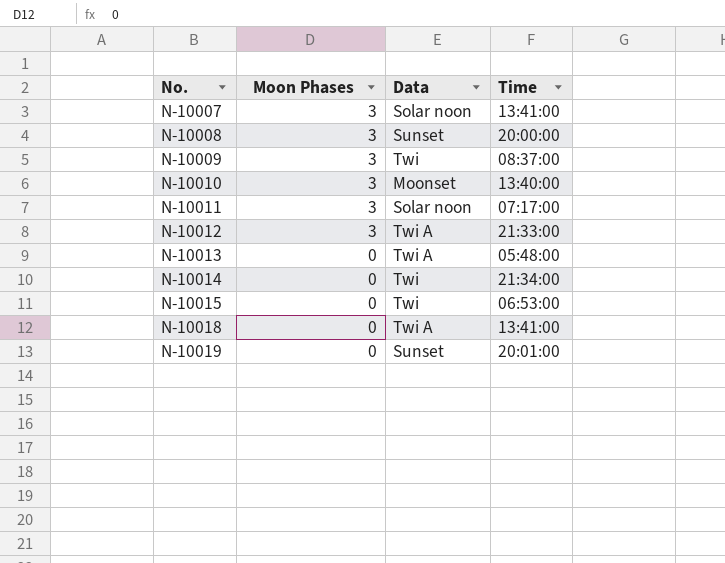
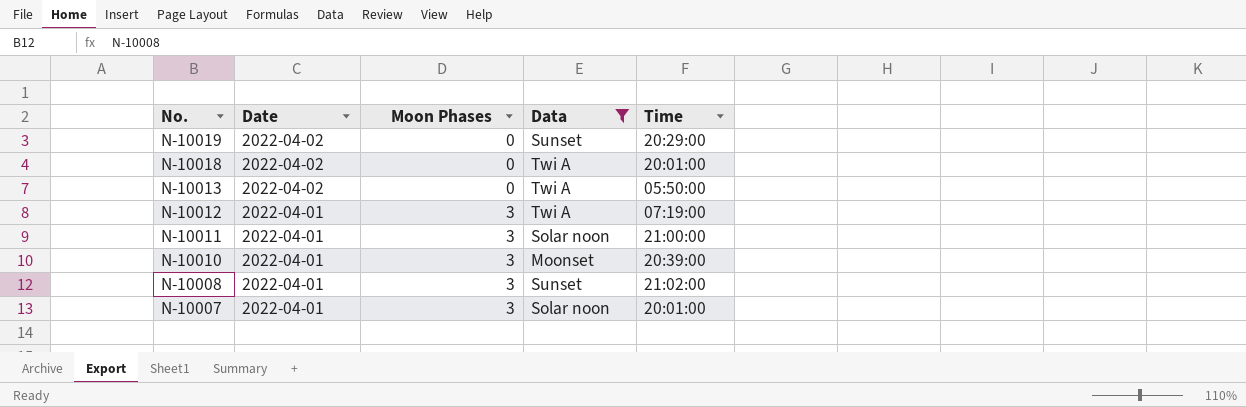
filter: none -> Data != Twi
row order: No. ascending -> No. descending
column Date | position: none -> 2
N-10019 | Time: 20:01:00 -> 20:29:00
N-10018 | Time: 13:41:00 -> 20:01:00
N-10013 | Time: 05:48:00 -> 05:50:00
N-10012 | Time: 21:33:00 -> 07:19:00
N-10011 | Time: 07:17:00 -> 21:00:00
N-10010 | Time: 13:40:00 -> 20:39:00
N-10008 | Time: 20:00:00 -> 21:02:00
N-10007 | Time: 13:41:00 -> 20:01:00

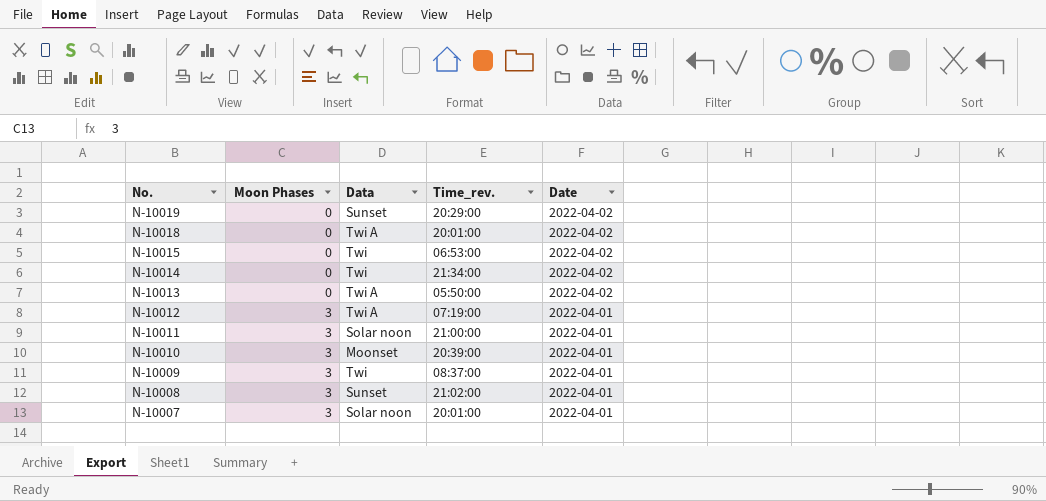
filter: Data != Twi -> none
column name: Time -> Time_rev.
column Date | position: 2 -> 5

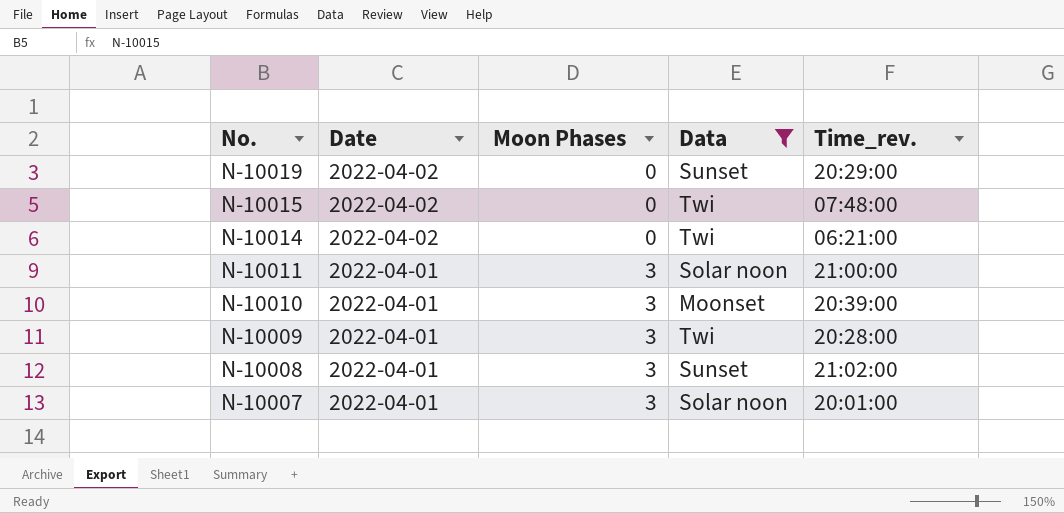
filter: none -> Data != Twi A
column Date | position: 5 -> 2
N-10015 | Time_rev.: 06:53:00 -> 07:48:00
N-10014 | Time_rev.: 21:34:00 -> 06:21:00
N-10009 | Time_rev.: 08:37:00 -> 20:28:00

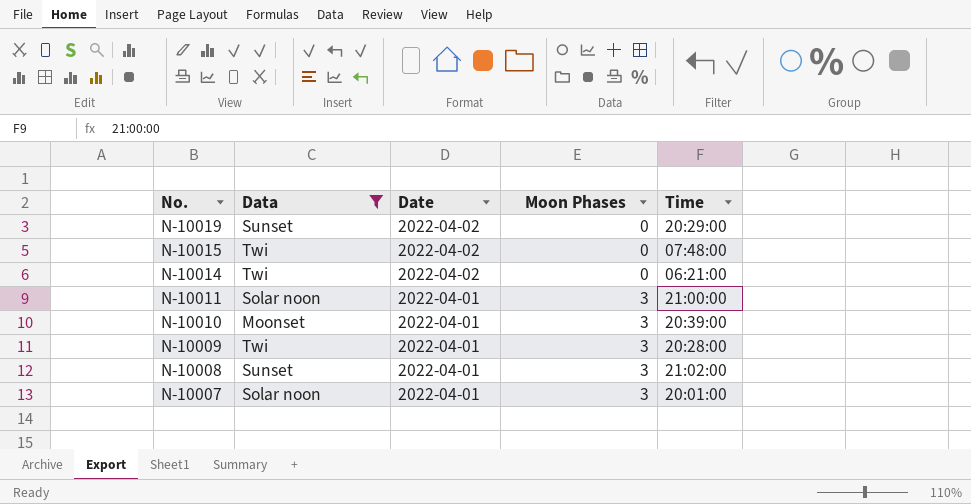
column Data | position: 4 -> 2
column name: Time_rev. -> Time

